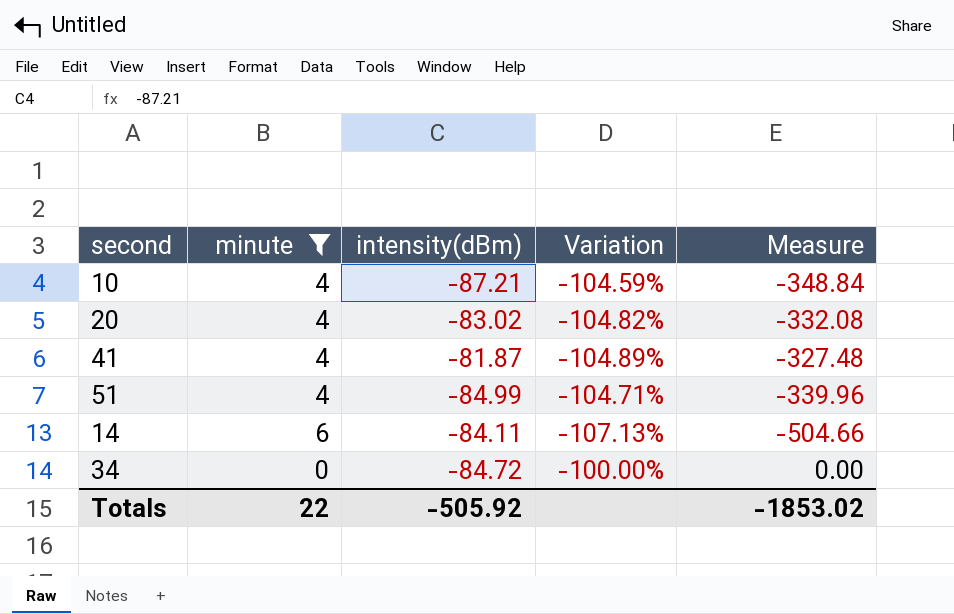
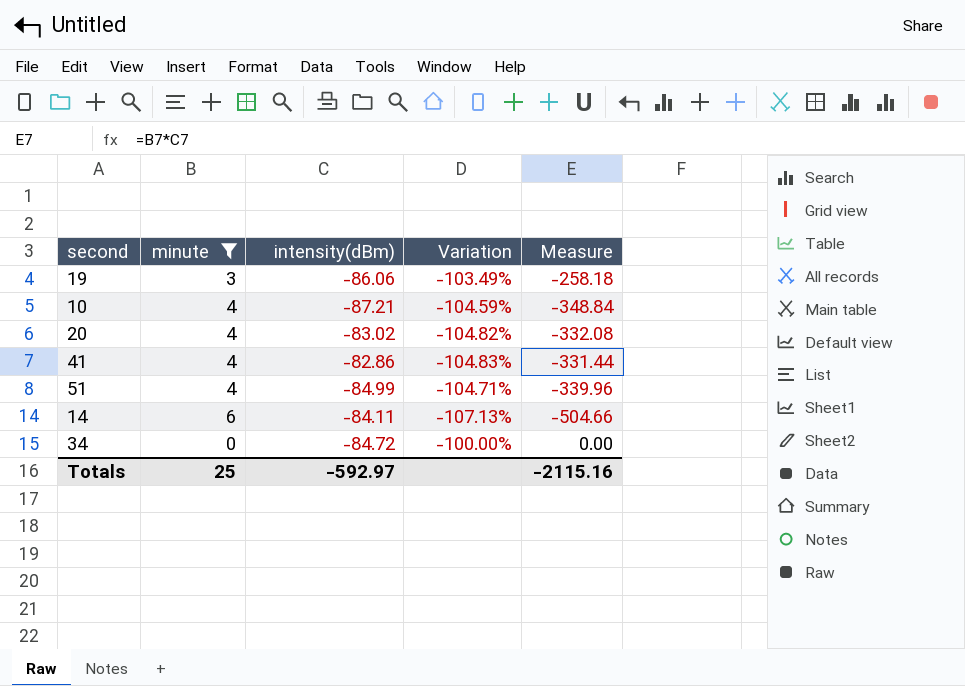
row 19: none -> 3 | -86.06 | -103.49% | -258.18
41 | intensity(dBm): -81.87 -> -82.86
41 | Variation: -104.89% -> -104.83%
41 | Measure: -327.48 -> -331.44
Totals | minute: 22 -> 25
Totals | intensity(dBm): -505.92 -> -592.97
Totals | Measure: -1853.02 -> -2115.16

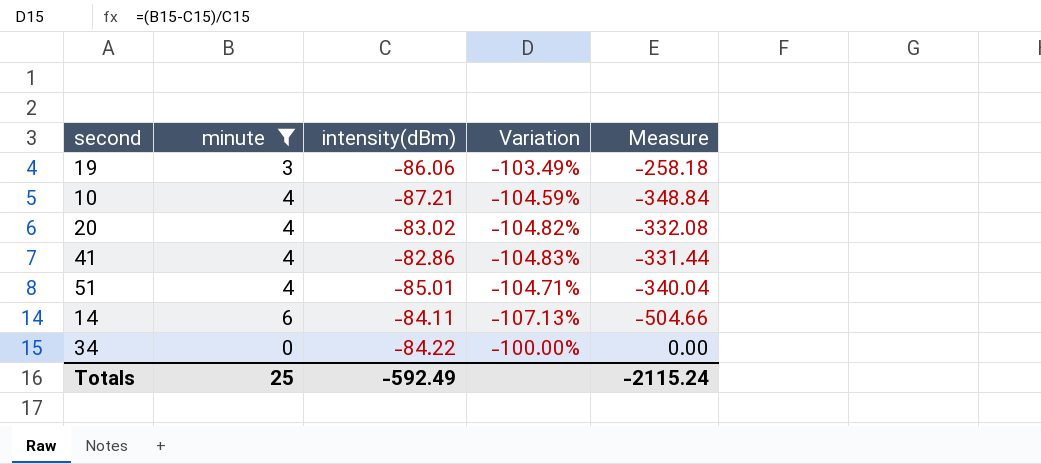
51 | intensity(dBm): -84.99 -> -85.01
51 | Measure: -339.96 -> -340.04
34 | intensity(dBm): -84.72 -> -84.22
Totals | intensity(dBm): -592.97 -> -592.49
Totals | Measure: -2115.16 -> -2115.24

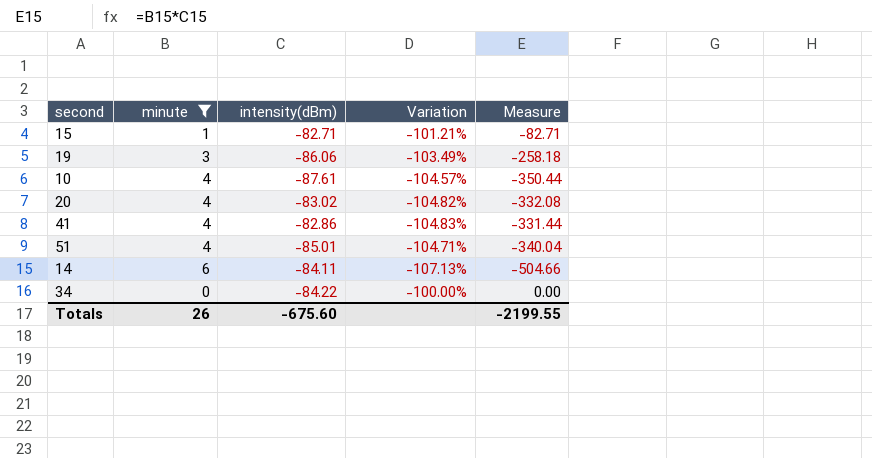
row 15: none -> 1 | -82.71 | -101.21% | -82.71
10 | intensity(dBm): -87.21 -> -87.61
10 | Variation: -104.59% -> -104.57%
10 | Measure: -348.84 -> -350.44
Totals | minute: 25 -> 26
Totals | intensity(dBm): -592.49 -> -675.60
Totals | Measure: -2115.24 -> -2199.55

